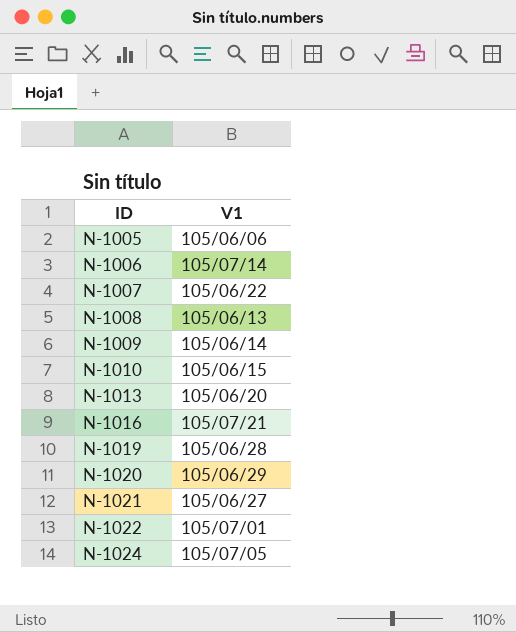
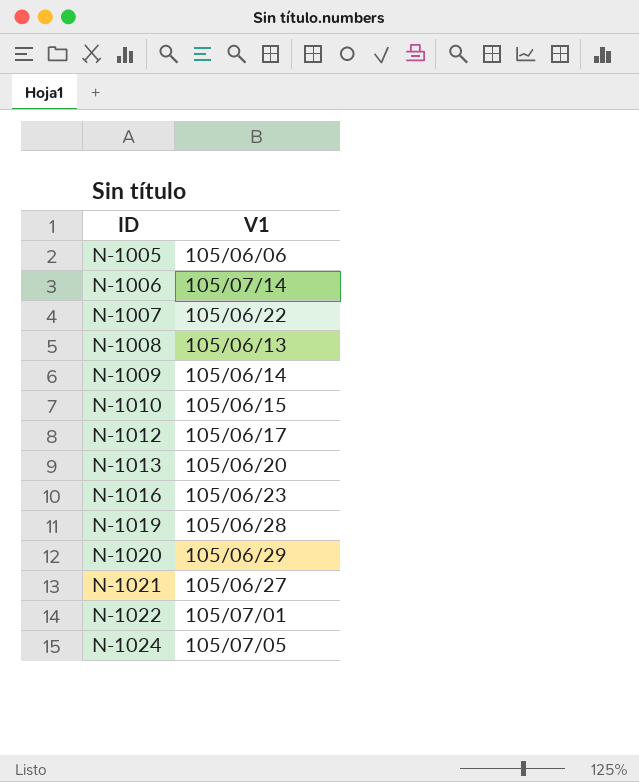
row N-1012: none -> 105/06/17
N-1016 | V1: 105/07/21 -> 105/06/23

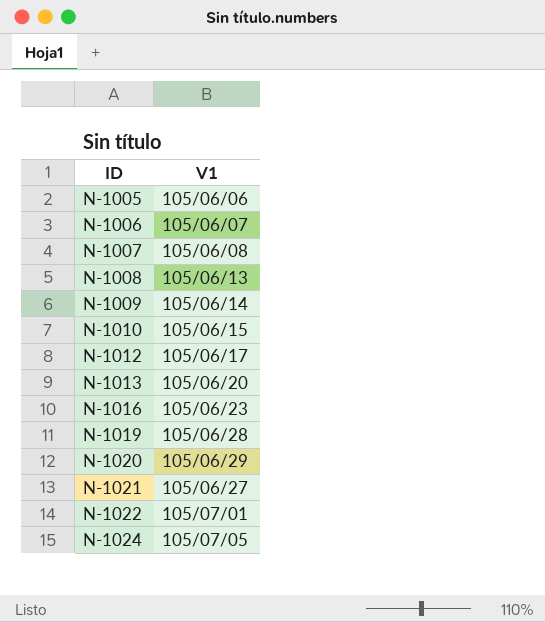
N-1006 | V1: 105/07/14 -> 105/06/07
N-1007 | V1: 105/06/22 -> 105/06/08

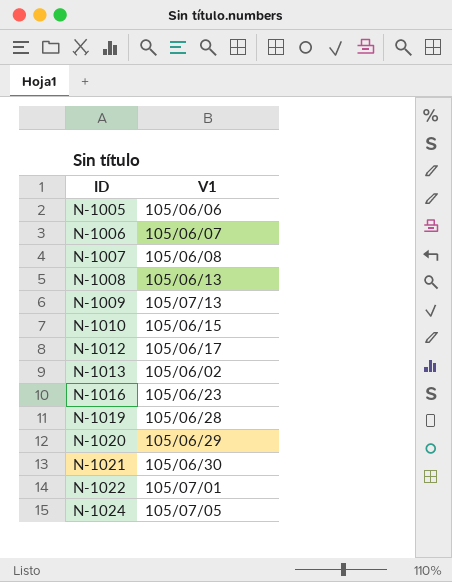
N-1009 | V1: 105/06/14 -> 105/07/13
N-1013 | V1: 105/06/20 -> 105/06/02
N-1021 | V1: 105/06/27 -> 105/06/30

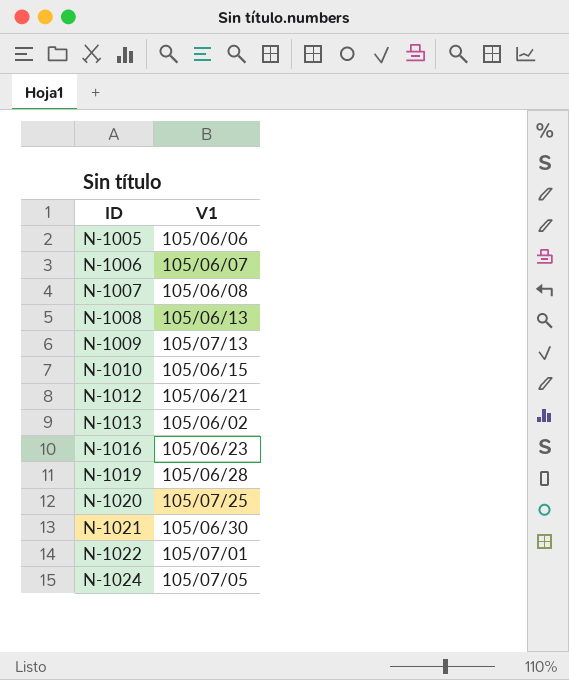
N-1012 | V1: 105/06/17 -> 105/06/21
N-1020 | V1: 105/06/29 -> 105/07/25

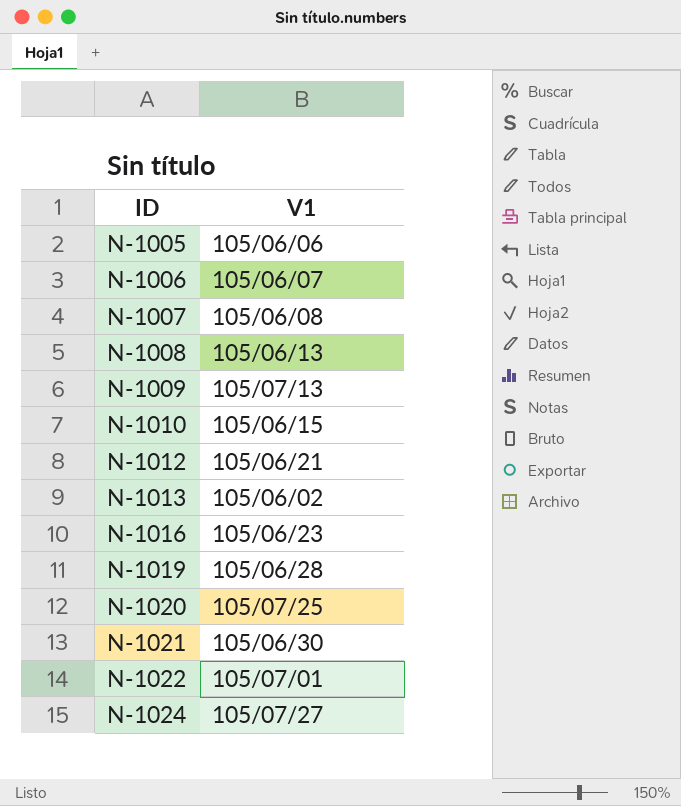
N-1024 | V1: 105/07/05 -> 105/07/27

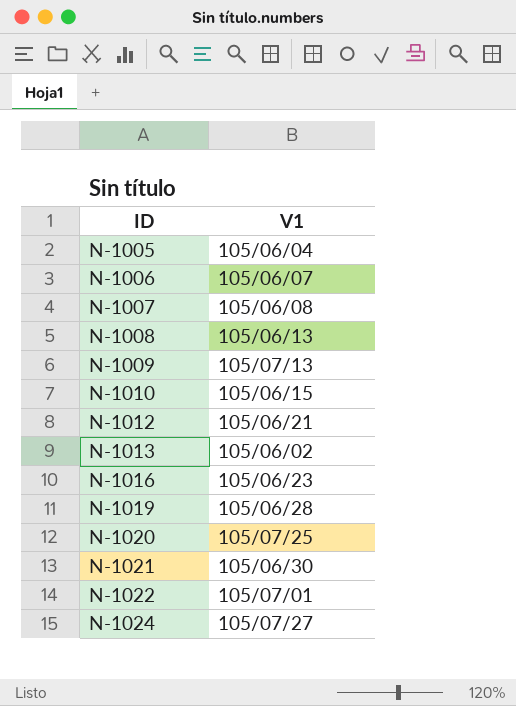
N-1005 | V1: 105/06/06 -> 105/06/04

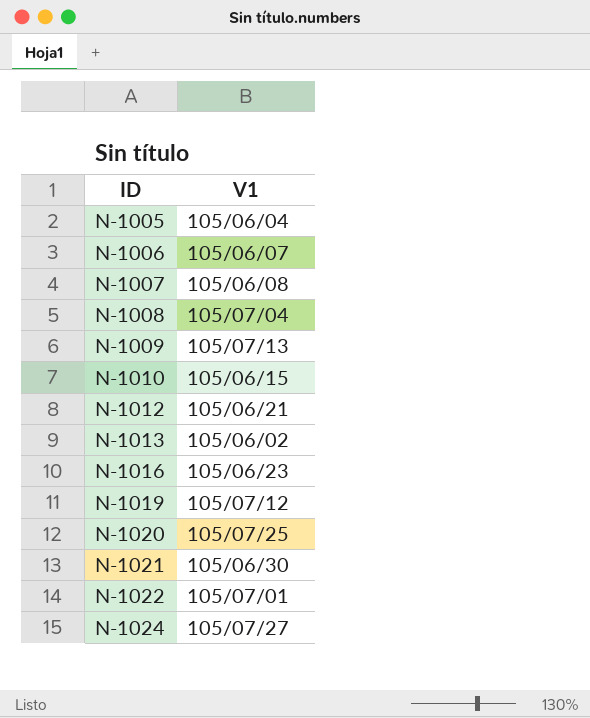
N-1008 | V1: 105/06/13 -> 105/07/04
N-1019 | V1: 105/06/28 -> 105/07/12

